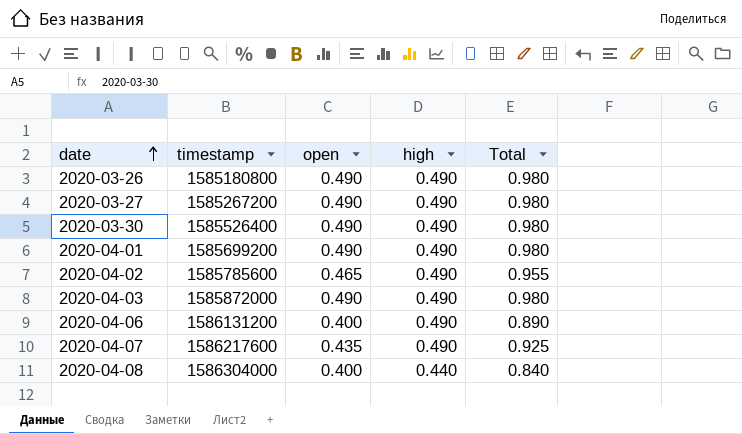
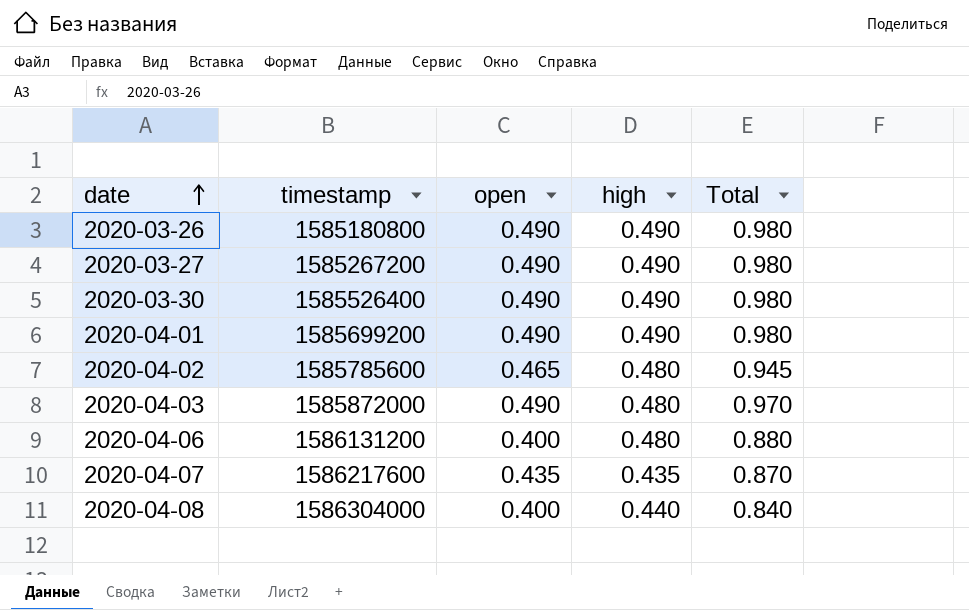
2020-04-02 | high: 0.490 -> 0.480
2020-04-02 | Total: 0.955 -> 0.945
2020-04-03 | high: 0.490 -> 0.480
2020-04-03 | Total: 0.980 -> 0.970
2020-04-06 | high: 0.490 -> 0.480
2020-04-06 | Total: 0.890 -> 0.880
2020-04-07 | high: 0.490 -> 0.435
2020-04-07 | Total: 0.925 -> 0.870

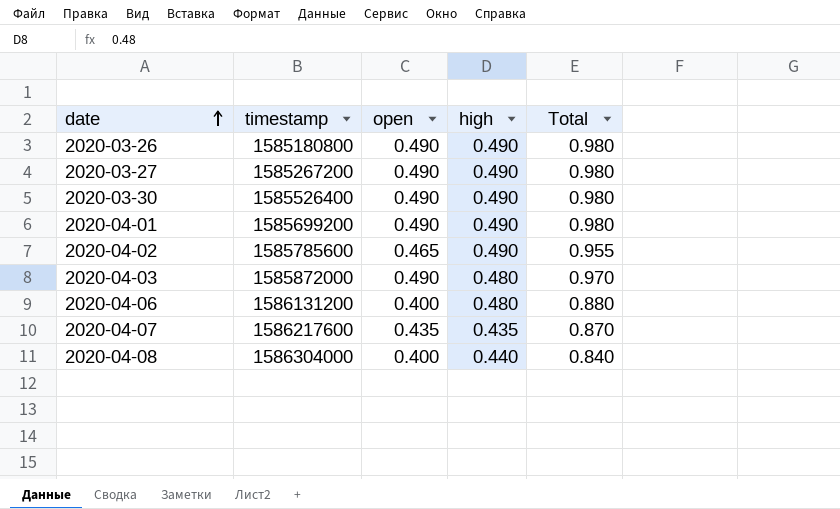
2020-04-02 | high: 0.480 -> 0.490
2020-04-02 | Total: 0.945 -> 0.955

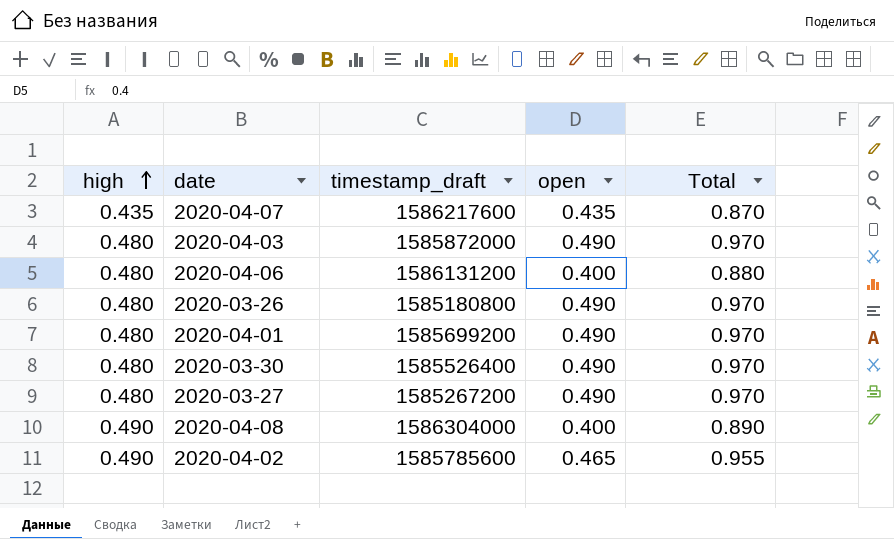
row order: date ascending -> high ascending
column high | position: 4 -> 1
column name: timestamp -> timestamp_draft
2020-03-26 | high: 0.490 -> 0.480
2020-03-26 | Total: 0.980 -> 0.970
2020-04-01 | high: 0.490 -> 0.480
2020-04-01 | Total: 0.980 -> 0.970
2020-03-30 | high: 0.490 -> 0.480
2020-03-30 | Total: 0.980 -> 0.970
2020-03-27 | high: 0.490 -> 0.480
2020-03-27 | Total: 0.980 -> 0.970
2020-04-08 | high: 0.440 -> 0.490
2020-04-08 | Total: 0.840 -> 0.890

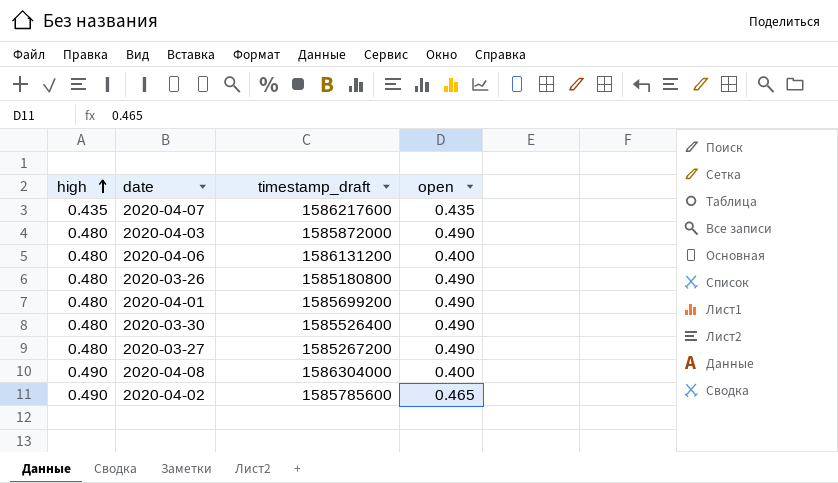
column Total | formula: [high] + [open] -> none

